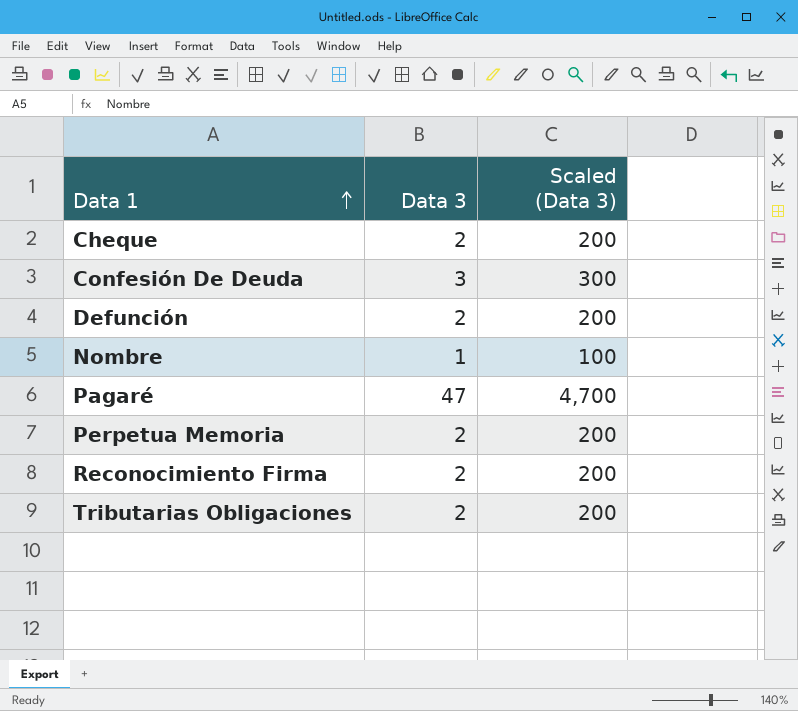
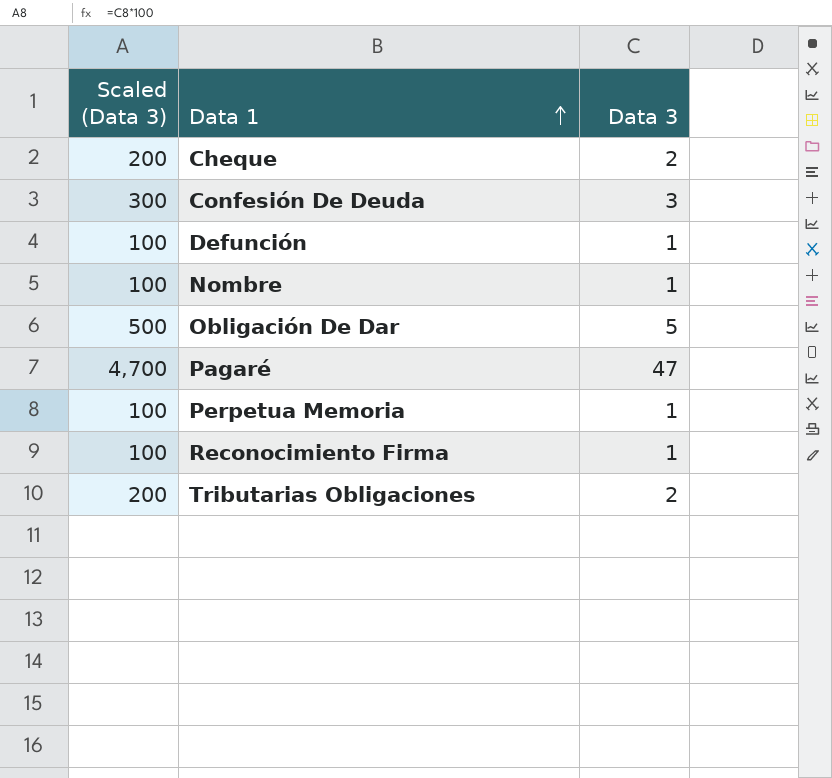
column Scaled (Data 3) | position: 3 -> 1
Defunción | Scaled (Data 3): 200 -> 100
Defunción | Data 3: 2 -> 1
row Obligación De Dar: none -> 500 | 5
Perpetua Memoria | Scaled (Data 3): 200 -> 100
Perpetua Memoria | Data 3: 2 -> 1
Reconocimiento Firma | Scaled (Data 3): 200 -> 100
Reconocimiento Firma | Data 3: 2 -> 1

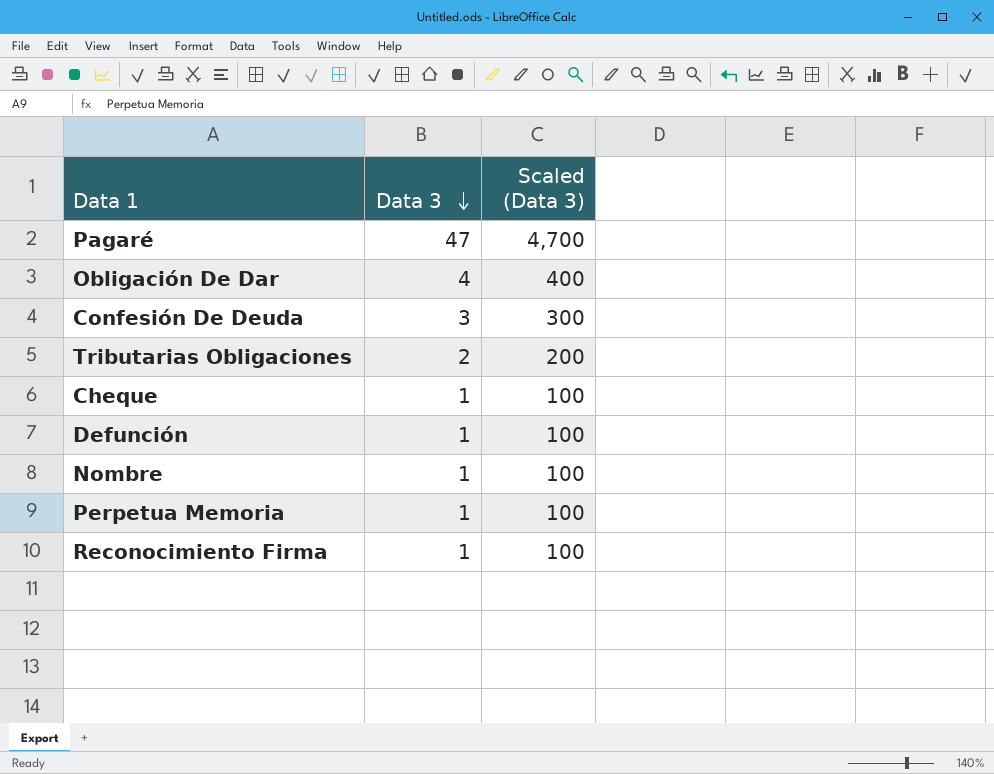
row order: Data 1 ascending -> Data 3 descending
column Scaled (Data 3) | position: 1 -> 3
Obligación De Dar | Data 3: 5 -> 4
Obligación De Dar | Scaled (Data 3): 500 -> 400
Cheque | Data 3: 2 -> 1
Cheque | Scaled (Data 3): 200 -> 100

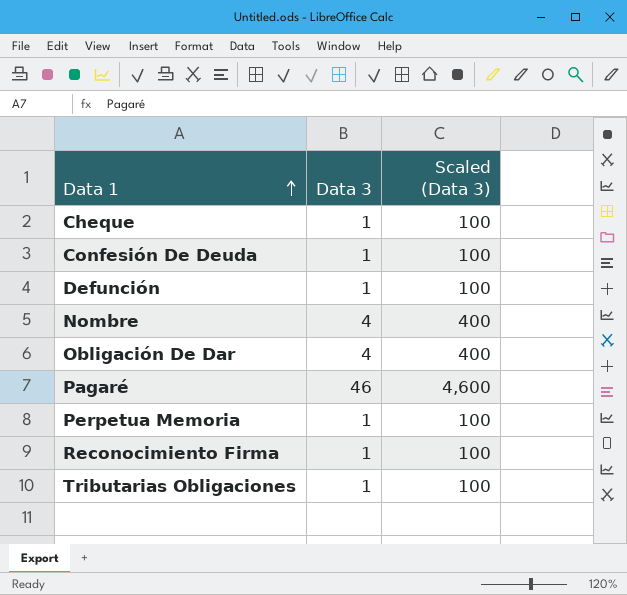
row order: Data 3 descending -> Data 1 ascending
Confesión De Deuda | Data 3: 3 -> 1
Confesión De Deuda | Scaled (Data 3): 300 -> 100
Nombre | Data 3: 1 -> 4
Nombre | Scaled (Data 3): 100 -> 400
Pagaré | Data 3: 47 -> 46
Pagaré | Scaled (Data 3): 4,700 -> 4,600
Tributarias Obligaciones | Data 3: 2 -> 1
Tributarias Obligaciones | Scaled (Data 3): 200 -> 100

